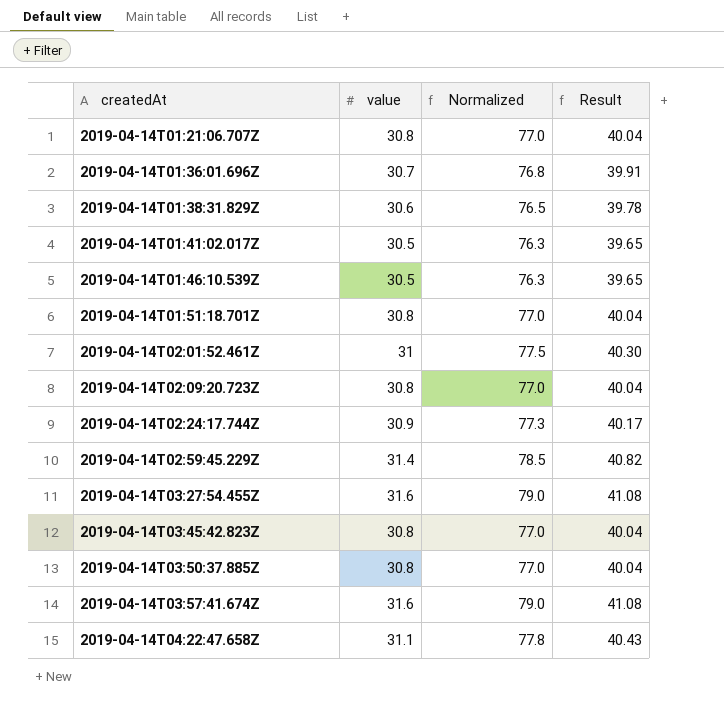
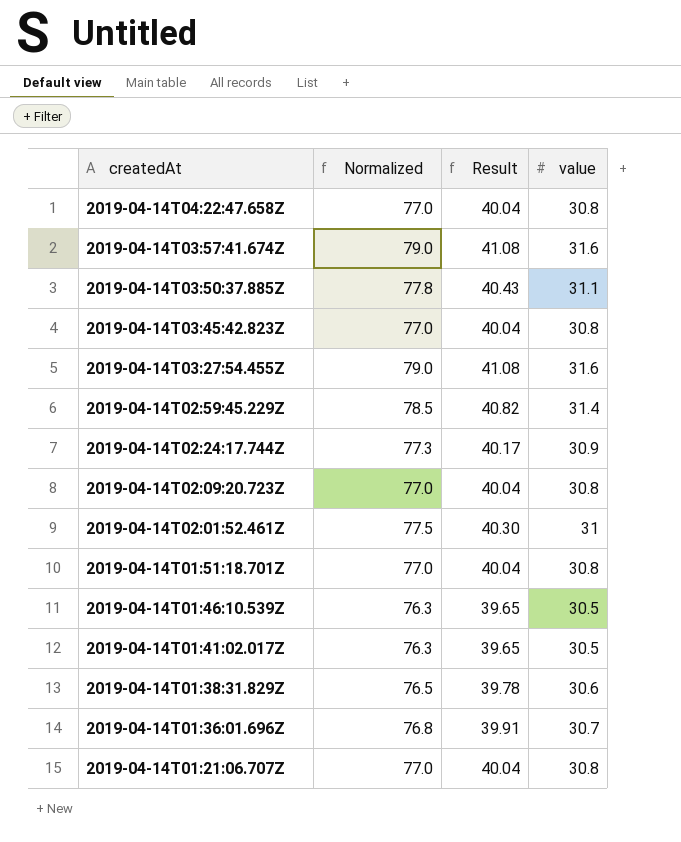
row order: createdAt ascending -> createdAt descending
column value | position: 2 -> 4
2019-04-14T04:22:47.658Z | Normalized: 77.8 -> 77.0
2019-04-14T04:22:47.658Z | Result: 40.43 -> 40.04
2019-04-14T04:22:47.658Z | value: 31.1 -> 30.8
2019-04-14T03:50:37.885Z | Normalized: 77.0 -> 77.8
2019-04-14T03:50:37.885Z | Result: 40.04 -> 40.43
2019-04-14T03:50:37.885Z | value: 30.8 -> 31.1

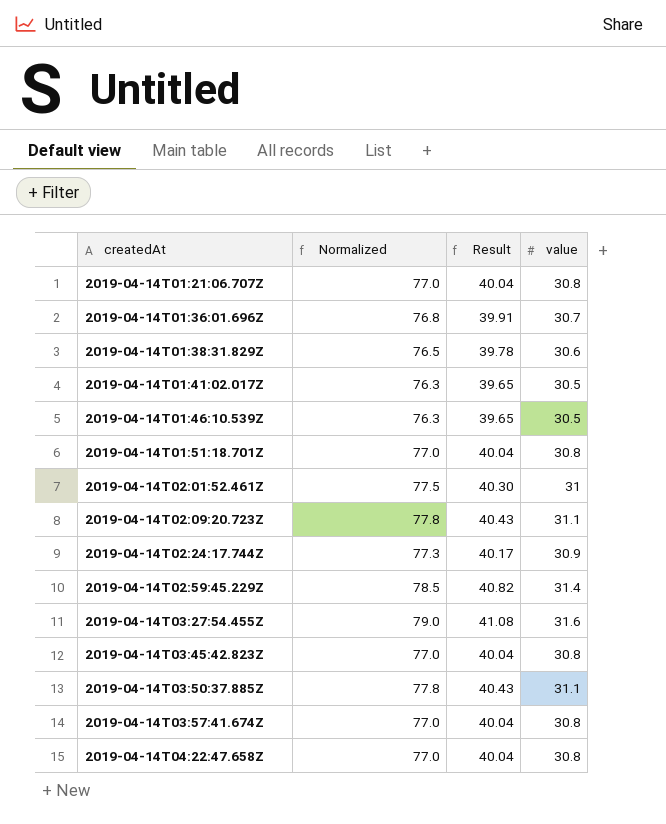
row order: createdAt descending -> createdAt ascending
2019-04-14T02:09:20.723Z | Normalized: 77.0 -> 77.8
2019-04-14T02:09:20.723Z | Result: 40.04 -> 40.43
2019-04-14T02:09:20.723Z | value: 30.8 -> 31.1
2019-04-14T03:57:41.674Z | Normalized: 79.0 -> 77.0
2019-04-14T03:57:41.674Z | Result: 41.08 -> 40.04
2019-04-14T03:57:41.674Z | value: 31.6 -> 30.8

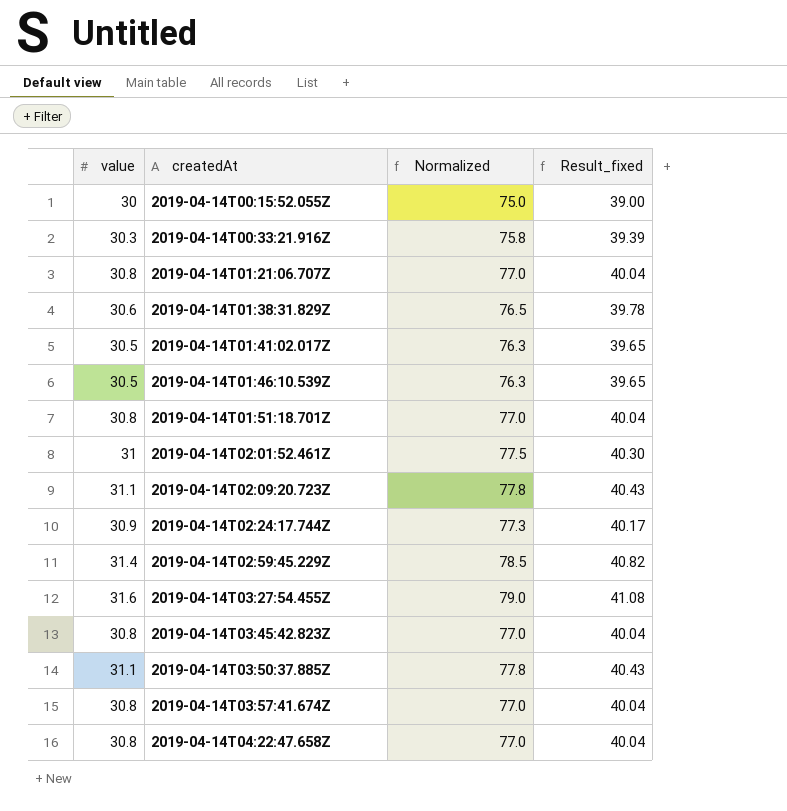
column value | position: 4 -> 1
column name: Result -> Result_fixed
row 2019-04-14T01:36:01.696Z: 76.8 | 39.91 | 30.7 -> none
row 2019-04-14T00:15:52.055Z: none -> 30 | 75.0 | 39.00
row 2019-04-14T00:33:21.916Z: none -> 30.3 | 75.8 | 39.39

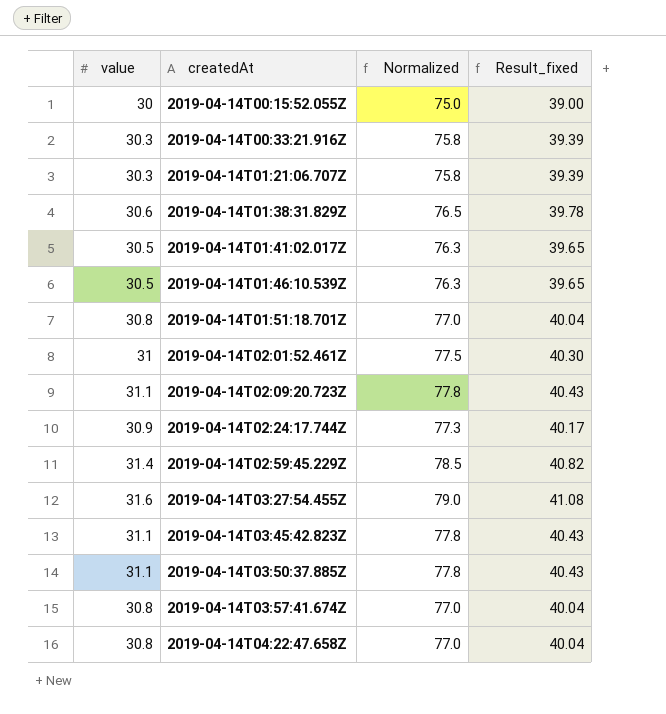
2019-04-14T01:21:06.707Z | value: 30.8 -> 30.3
2019-04-14T01:21:06.707Z | Normalized: 77.0 -> 75.8
2019-04-14T01:21:06.707Z | Result_fixed: 40.04 -> 39.39
2019-04-14T03:45:42.823Z | value: 30.8 -> 31.1
2019-04-14T03:45:42.823Z | Normalized: 77.0 -> 77.8
2019-04-14T03:45:42.823Z | Result_fixed: 40.04 -> 40.43

